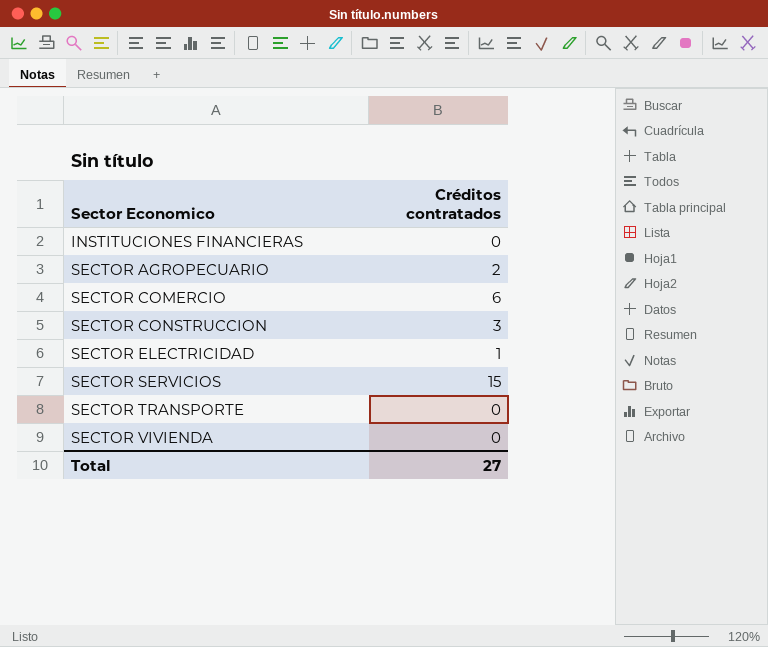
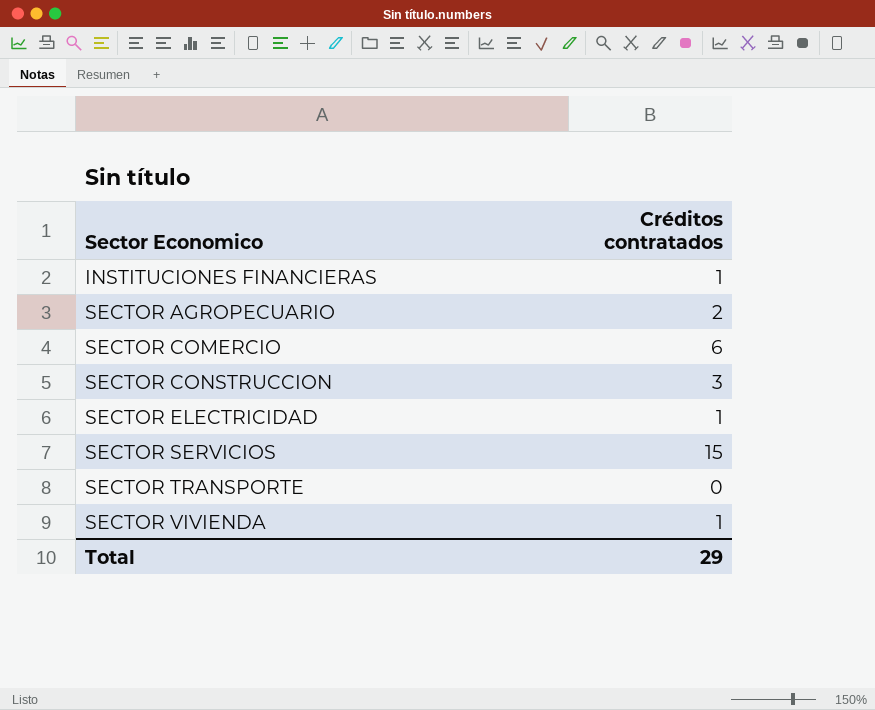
INSTITUCIONES FINANCIERAS | Créditos contratados: 0 -> 1
SECTOR VIVIENDA | Créditos contratados: 0 -> 1
Total | Créditos contratados: 27 -> 29

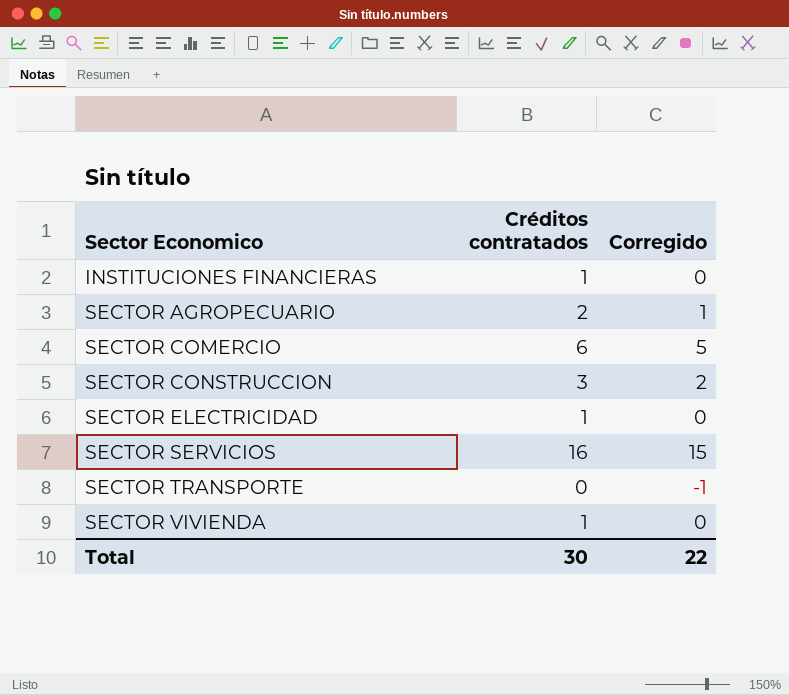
column Corregido | formula: none -> [Créditos contratados] - 1
SECTOR SERVICIOS | Créditos contratados: 15 -> 16
Total | Créditos contratados: 29 -> 30

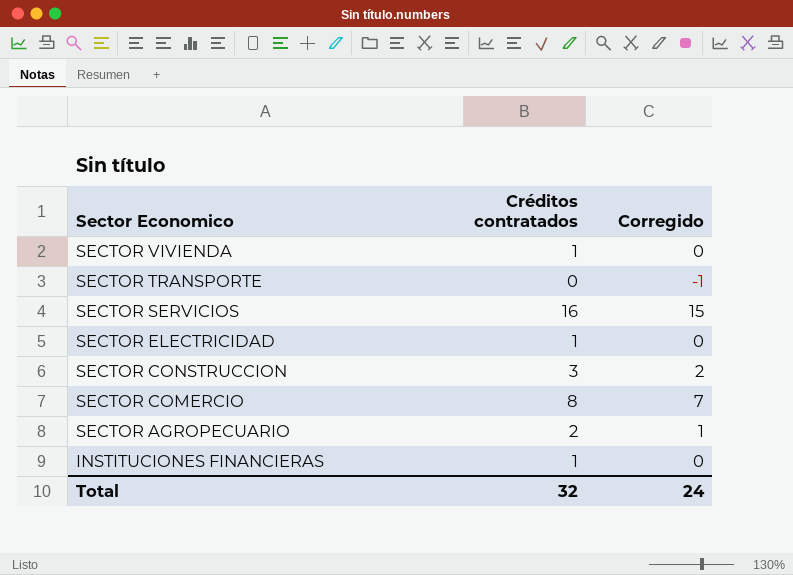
row order: Sector Economico ascending -> Sector Economico descending
SECTOR COMERCIO | Créditos contratados: 6 -> 8
SECTOR COMERCIO | Corregido: 5 -> 7
Total | Créditos contratados: 30 -> 32
Total | Corregido: 22 -> 24

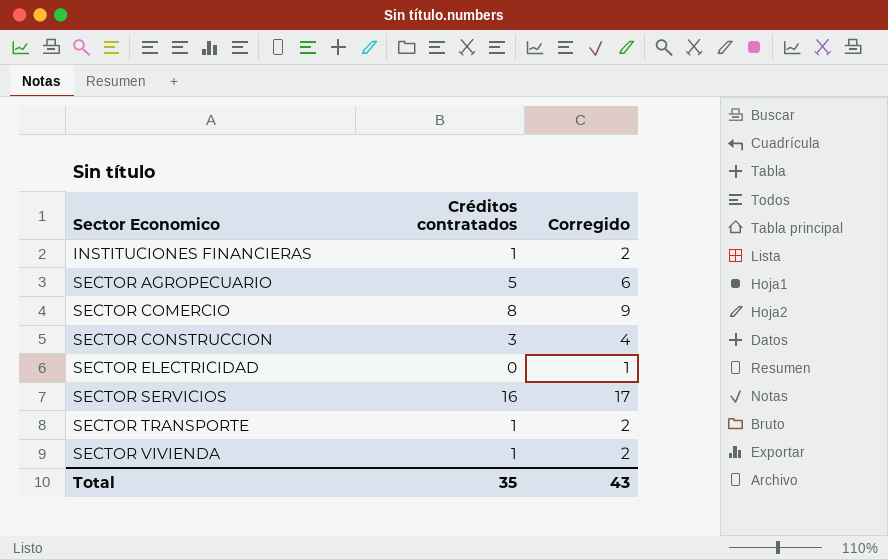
row order: Sector Economico descending -> Sector Economico ascending
column Corregido | formula: [Créditos contratados] - 1 -> [Créditos contratados] + 1
SECTOR AGROPECUARIO | Créditos contratados: 2 -> 5
SECTOR ELECTRICIDAD | Créditos contratados: 1 -> 0
SECTOR TRANSPORTE | Créditos contratados: 0 -> 1
Total | Créditos contratados: 32 -> 35
Total | Corregido: 24 -> 43

